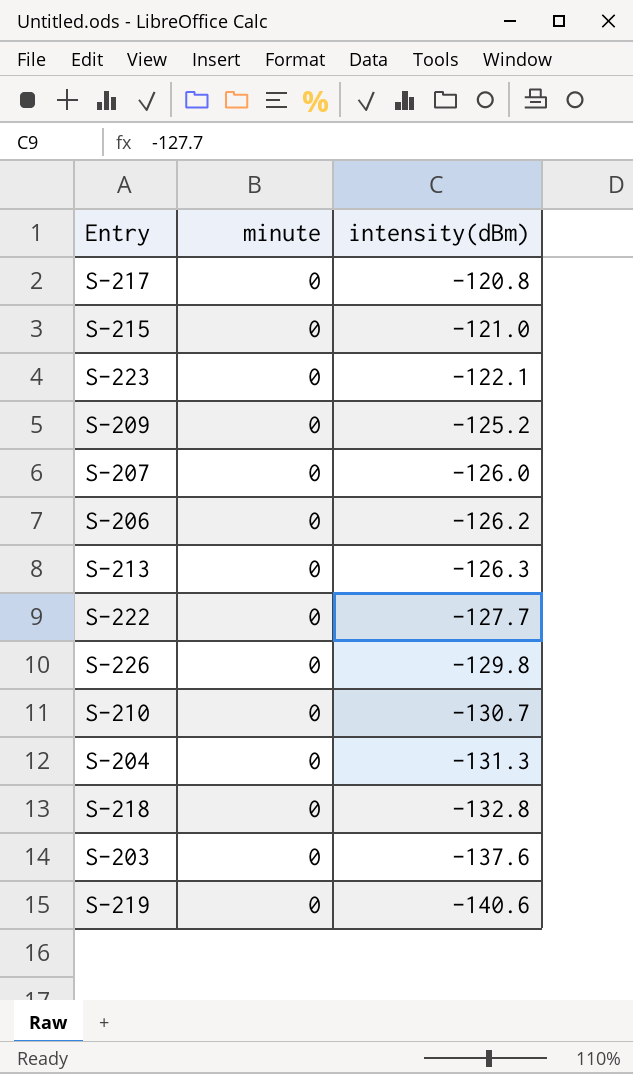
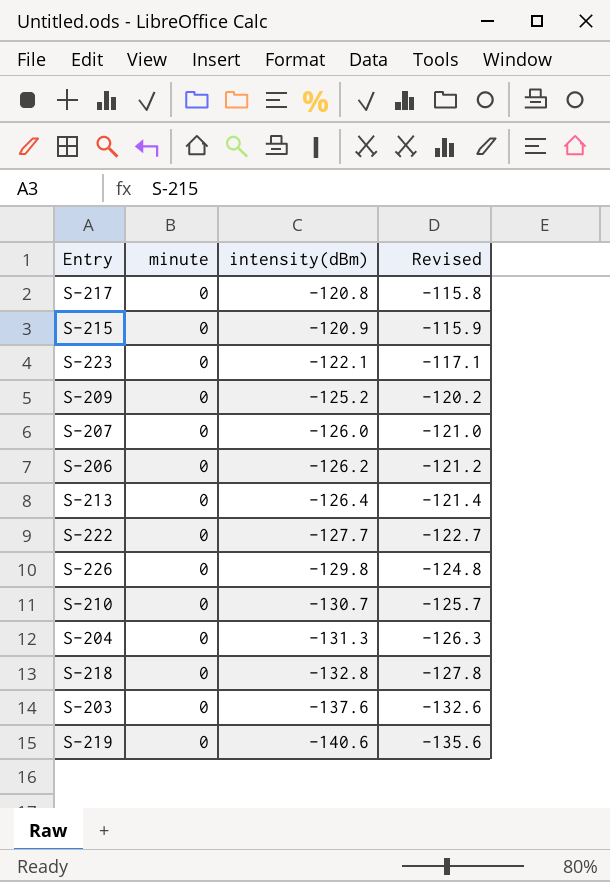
column Revised | formula: none -> [intensity(dBm)] + 5
S-215 | intensity(dBm): -121.0 -> -120.9
S-213 | intensity(dBm): -126.3 -> -126.4

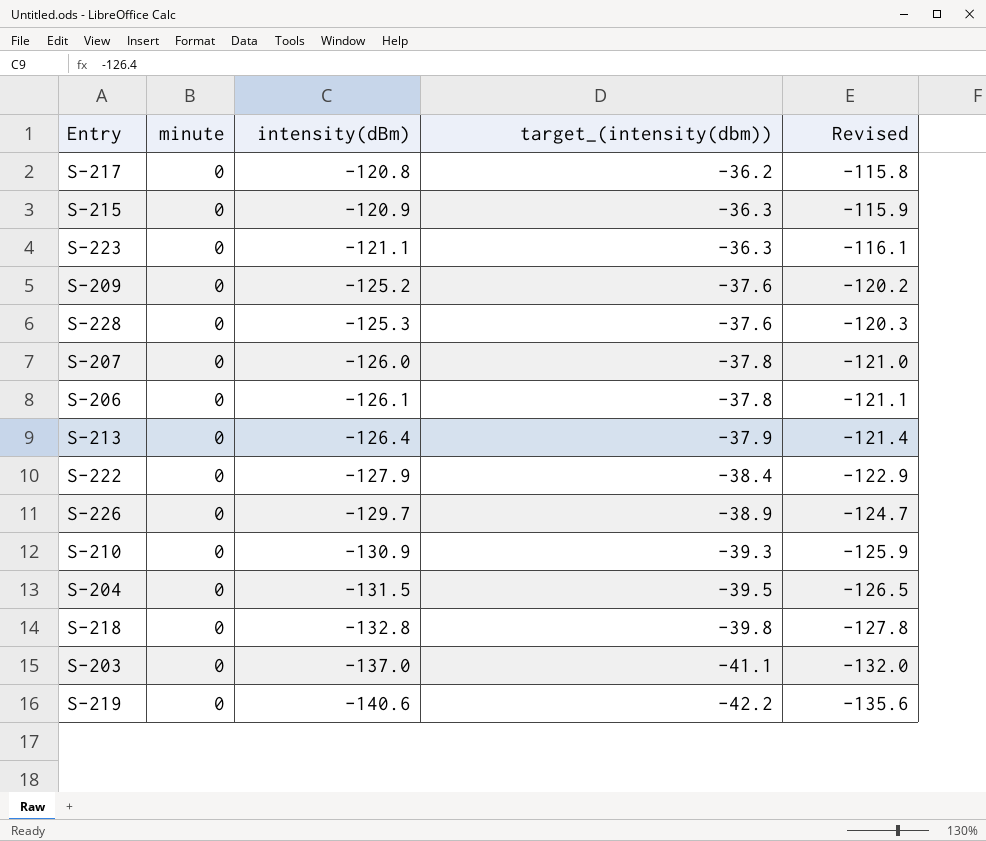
column target_(intensity(dbm)) | formula: none -> [intensity(dBm)] * 0.3
S-223 | intensity(dBm): -122.1 -> -121.1
S-223 | Revised: -117.1 -> -116.1
row S-228: none -> 0 | -125.3 | -37.6 | -120.3
S-206 | intensity(dBm): -126.2 -> -126.1
S-206 | Revised: -121.2 -> -121.1
S-222 | intensity(dBm): -127.7 -> -127.9
S-222 | Revised: -122.7 -> -122.9
S-226 | intensity(dBm): -129.8 -> -129.7
S-226 | Revised: -124.8 -> -124.7
S-210 | intensity(dBm): -130.7 -> -130.9
S-210 | Revised: -125.7 -> -125.9
S-204 | intensity(dBm): -131.3 -> -131.5
S-204 | Revised: -126.3 -> -126.5
S-203 | intensity(dBm): -137.6 -> -137.0
S-203 | Revised: -132.6 -> -132.0

